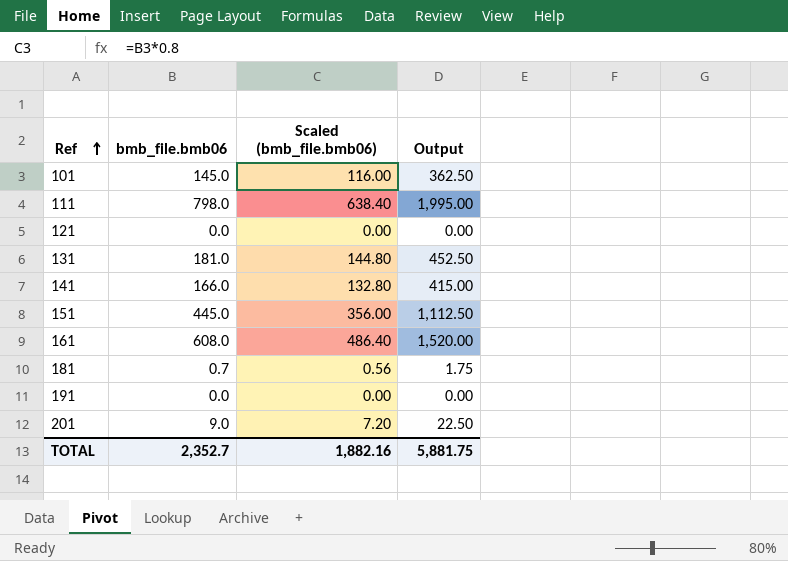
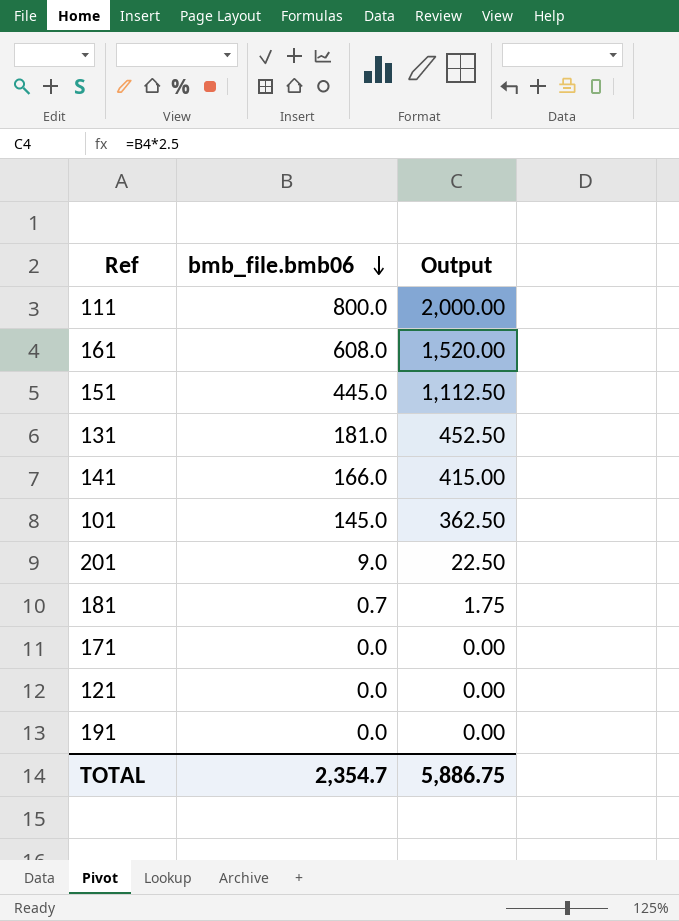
row order: Ref ascending -> bmb_file.bmb06 descending
column Scaled (bmb_file.bmb06) | formula: [bmb_file.bmb06] * 0.8 -> none
111 | bmb_file.bmb06: 798.0 -> 800.0
111 | Output: 1,995.00 -> 2,000.00
row 171: none -> 0.0 | 0.00
TOTAL | bmb_file.bmb06: 2,352.7 -> 2,354.7
TOTAL | Output: 5,881.75 -> 5,886.75

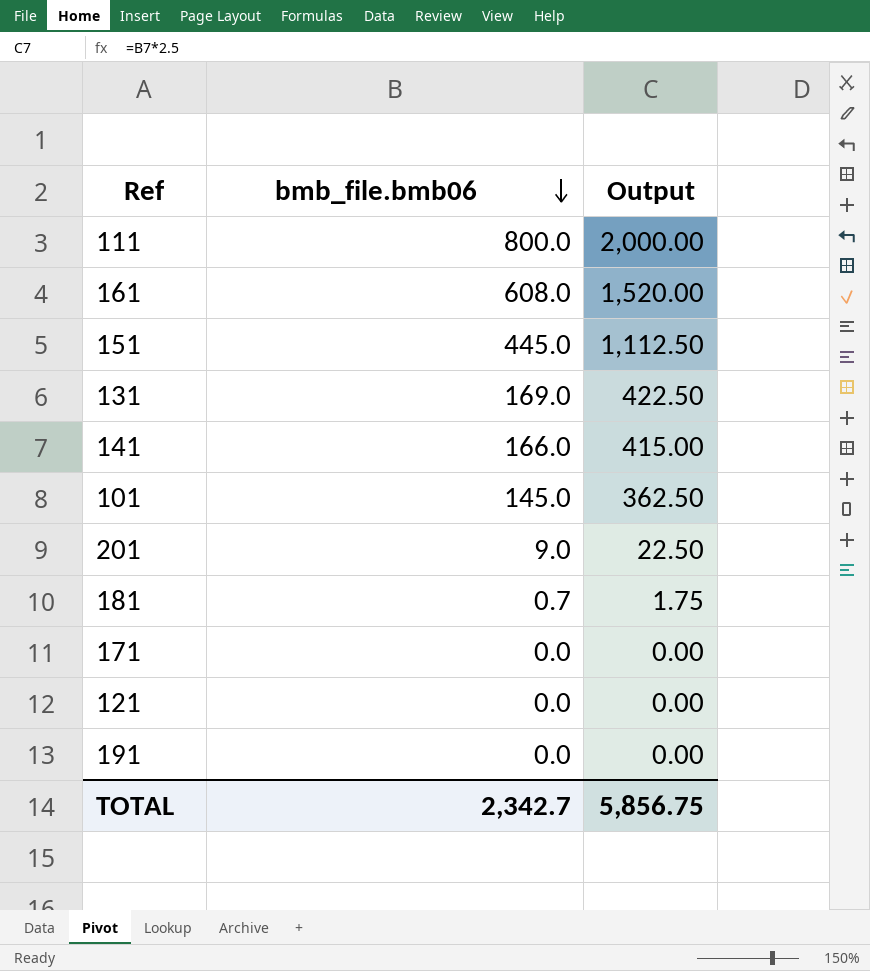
131 | bmb_file.bmb06: 181.0 -> 169.0
131 | Output: 452.50 -> 422.50
TOTAL | bmb_file.bmb06: 2,354.7 -> 2,342.7
TOTAL | Output: 5,886.75 -> 5,856.75

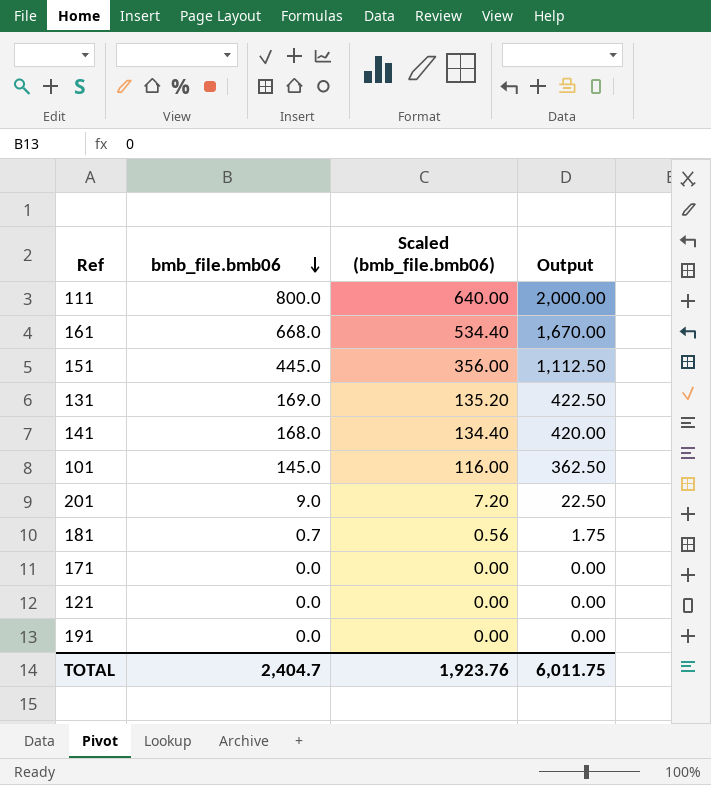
column Scaled (bmb_file.bmb06) | formula: none -> [bmb_file.bmb06] * 0.8
161 | bmb_file.bmb06: 608.0 -> 668.0
161 | Output: 1,520.00 -> 1,670.00
141 | bmb_file.bmb06: 166.0 -> 168.0
141 | Output: 415.00 -> 420.00
TOTAL | bmb_file.bmb06: 2,342.7 -> 2,404.7
TOTAL | Output: 5,856.75 -> 6,011.75

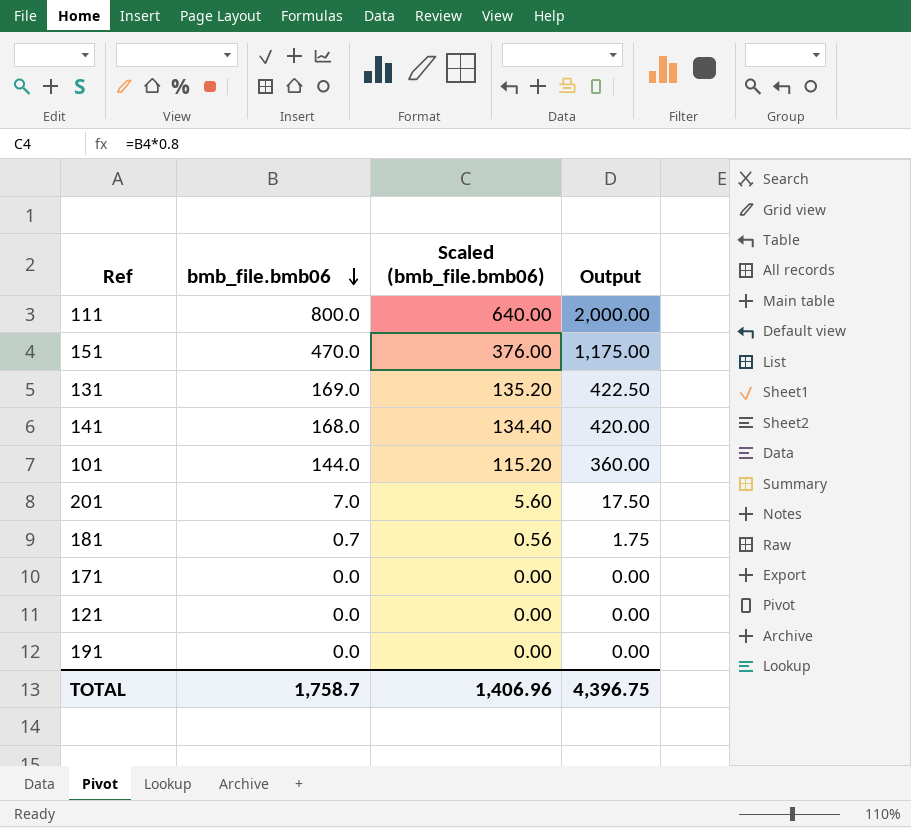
row 161: 668.0 | 534.40 | 1,670.00 -> none
151 | bmb_file.bmb06: 445.0 -> 470.0
151 | Scaled (bmb_file.bmb06): 356.00 -> 376.00
151 | Output: 1,112.50 -> 1,175.00
101 | bmb_file.bmb06: 145.0 -> 144.0
101 | Scaled (bmb_file.bmb06): 116.00 -> 115.20
101 | Output: 362.50 -> 360.00
201 | bmb_file.bmb06: 9.0 -> 7.0
201 | Scaled (bmb_file.bmb06): 7.20 -> 5.60
201 | Output: 22.50 -> 17.50
TOTAL | bmb_file.bmb06: 2,404.7 -> 1,758.7
TOTAL | Scaled (bmb_file.bmb06): 1,923.76 -> 1,406.96
TOTAL | Output: 6,011.75 -> 4,396.75

